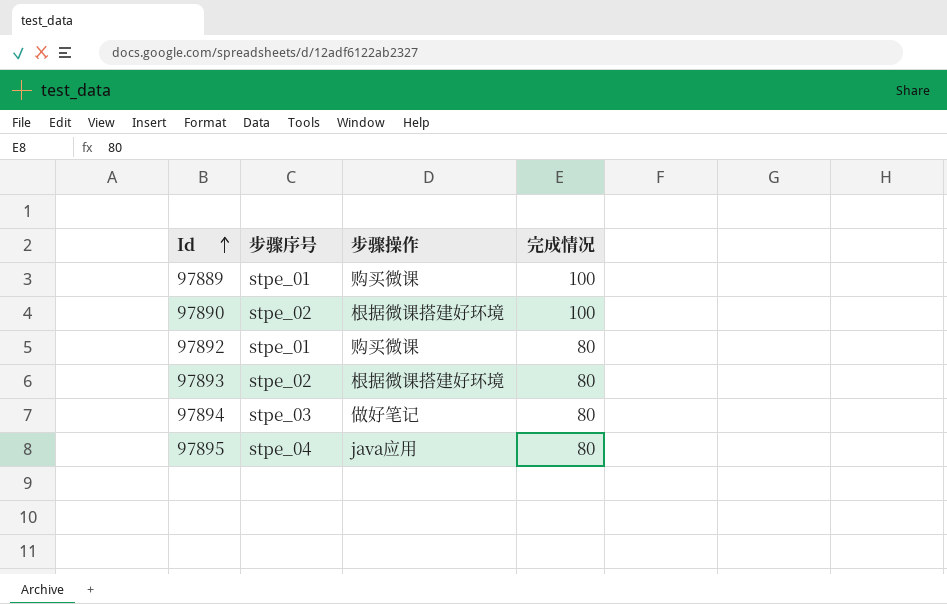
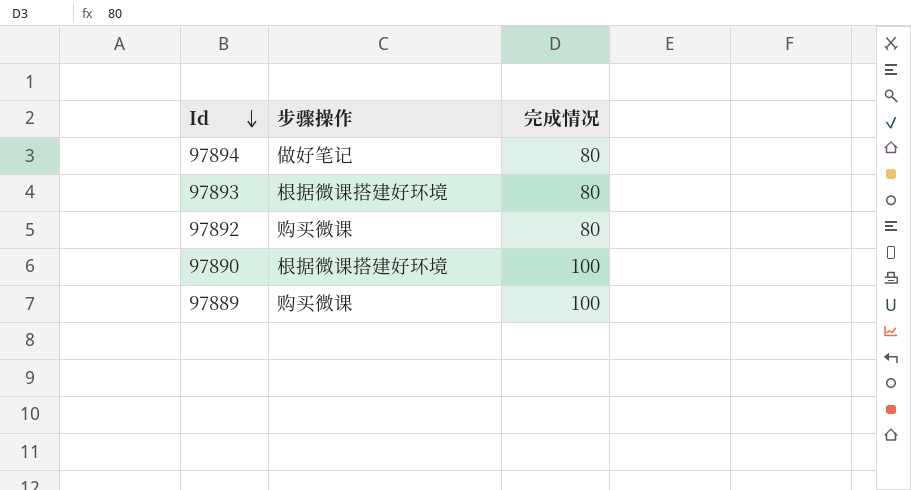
row order: Id ascending -> Id descending
column 步骤序号 | position: 2 -> none
row 97895: stpe_04 | java应用 | 80 -> none

